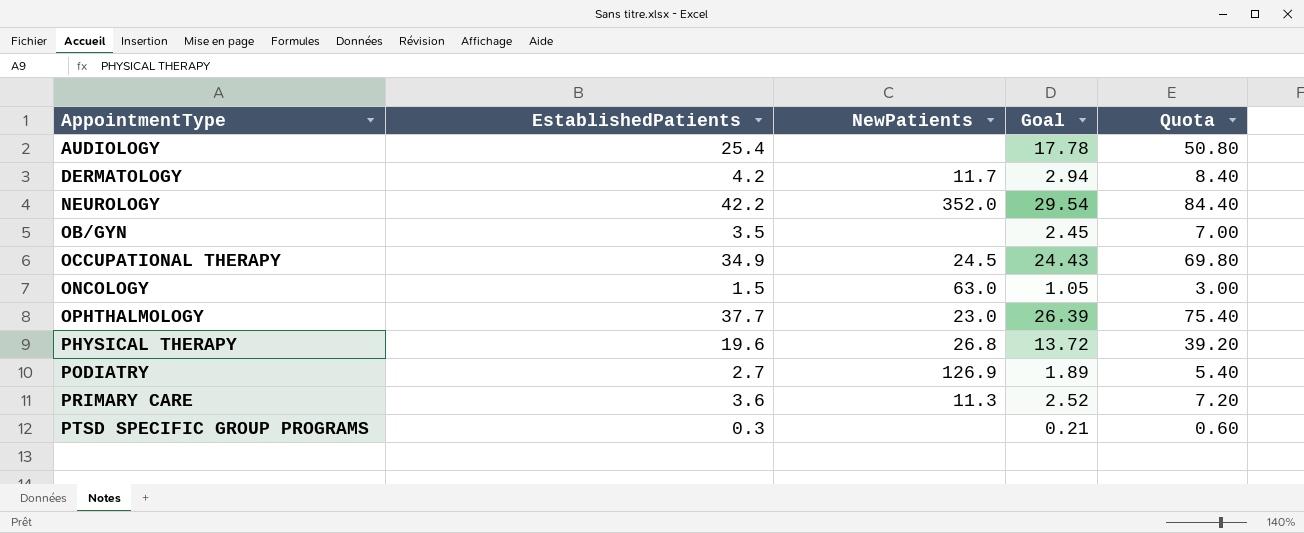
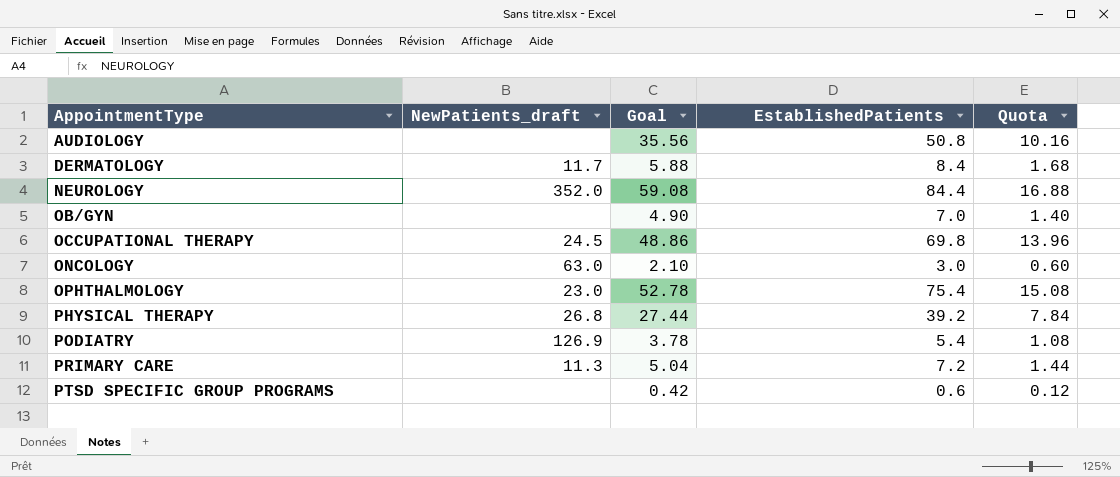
column name: NewPatients -> NewPatients_draft
column EstablishedPatients | position: 2 -> 4
column Quota | formula: [EstablishedPatients] * 2 -> [EstablishedPatients] * 0.2
AUDIOLOGY | Goal: 17.78 -> 35.56
AUDIOLOGY | EstablishedPatients: 25.4 -> 50.8
DERMATOLOGY | Goal: 2.94 -> 5.88
DERMATOLOGY | EstablishedPatients: 4.2 -> 8.4
NEUROLOGY | Goal: 29.54 -> 59.08
NEUROLOGY | EstablishedPatients: 42.2 -> 84.4
OB/GYN | Goal: 2.45 -> 4.90
OB/GYN | EstablishedPatients: 3.5 -> 7.0
OCCUPATIONAL THERAPY | Goal: 24.43 -> 48.86
OCCUPATIONAL THERAPY | EstablishedPatients: 34.9 -> 69.8
ONCOLOGY | Goal: 1.05 -> 2.10
ONCOLOGY | EstablishedPatients: 1.5 -> 3.0
OPHTHALMOLOGY | Goal: 26.39 -> 52.78
OPHTHALMOLOGY | EstablishedPatients: 37.7 -> 75.4
PHYSICAL THERAPY | Goal: 13.72 -> 27.44
PHYSICAL THERAPY | EstablishedPatients: 19.6 -> 39.2
PODIATRY | Goal: 1.89 -> 3.78
PODIATRY | EstablishedPatients: 2.7 -> 5.4
PRIMARY CARE | Goal: 2.52 -> 5.04
PRIMARY CARE | EstablishedPatients: 3.6 -> 7.2
PTSD SPECIFIC GROUP PROGRAMS | Goal: 0.21 -> 0.42
PTSD SPECIFIC GROUP PROGRAMS | EstablishedPatients: 0.3 -> 0.6

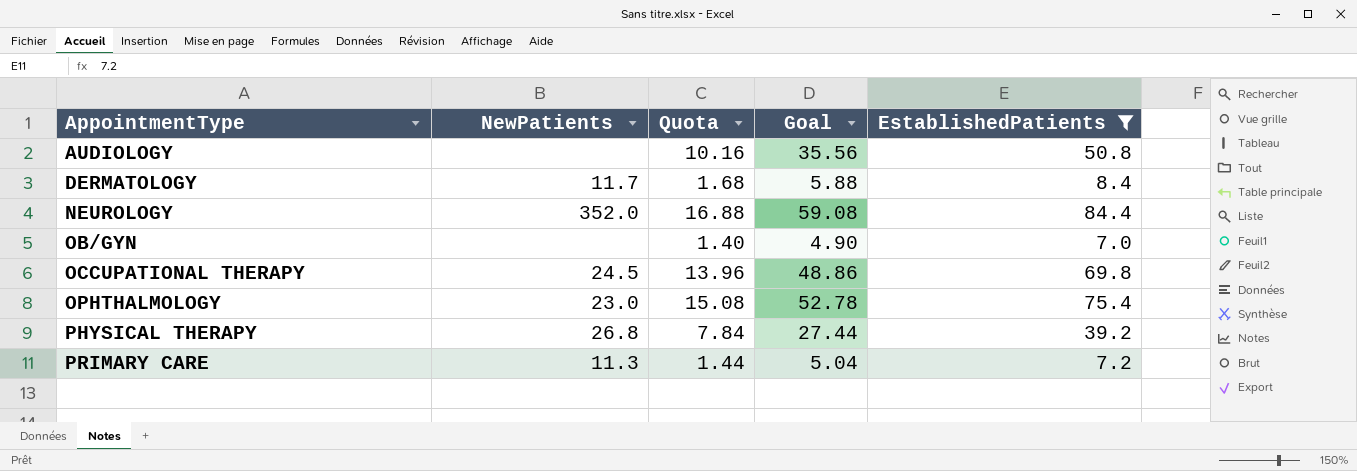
filter: none -> EstablishedPatients >= 7.0
column name: NewPatients_draft -> NewPatients
column Quota | position: 5 -> 3

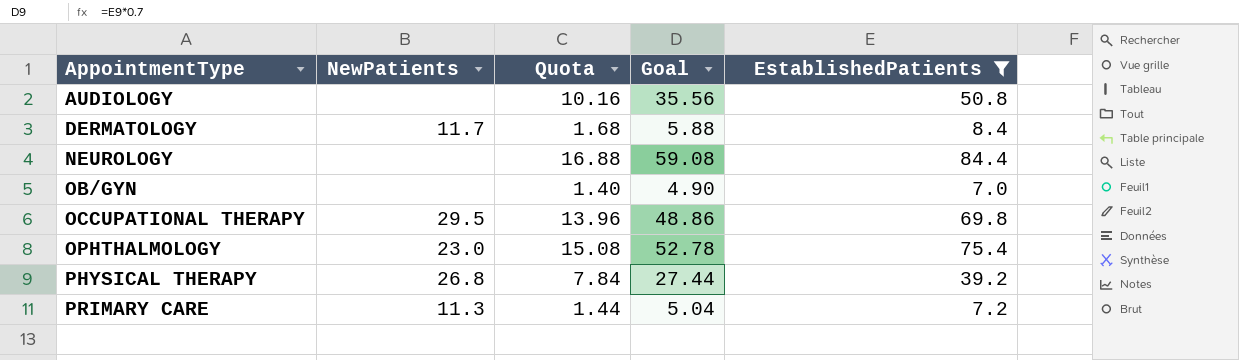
NEUROLOGY | NewPatients: 352.0 -> none
OCCUPATIONAL THERAPY | NewPatients: 24.5 -> 29.5

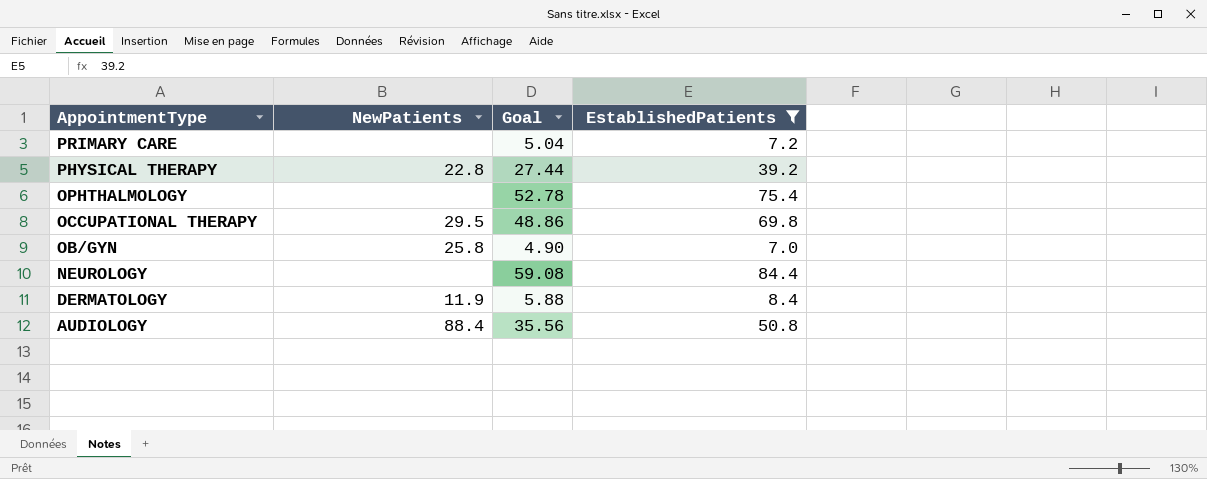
row order: AppointmentType ascending -> AppointmentType descending
column Quota | formula: [EstablishedPatients] * 0.2 -> none
PRIMARY CARE | NewPatients: 11.3 -> none
PHYSICAL THERAPY | NewPatients: 26.8 -> 22.8
OPHTHALMOLOGY | NewPatients: 23.0 -> none
OB/GYN | NewPatients: none -> 25.8
DERMATOLOGY | NewPatients: 11.7 -> 11.9
AUDIOLOGY | NewPatients: none -> 88.4

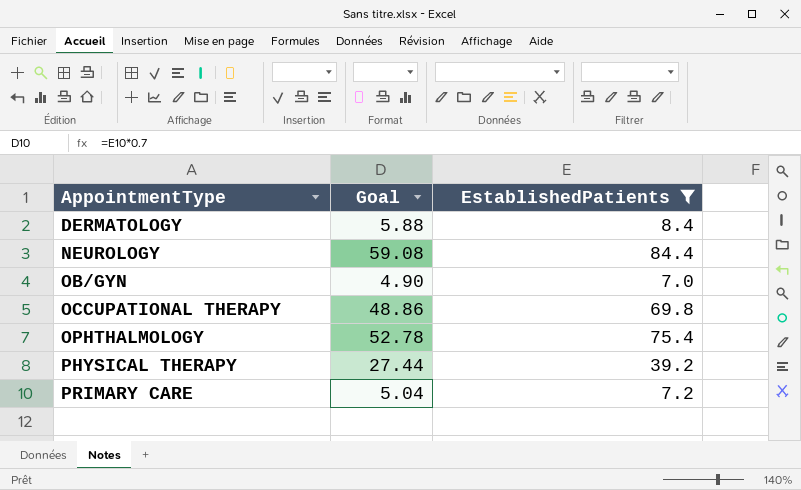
row order: AppointmentType descending -> AppointmentType ascending
column NewPatients | position: 2 -> none
row AUDIOLOGY: 88.4 | 35.56 | 50.8 -> none

